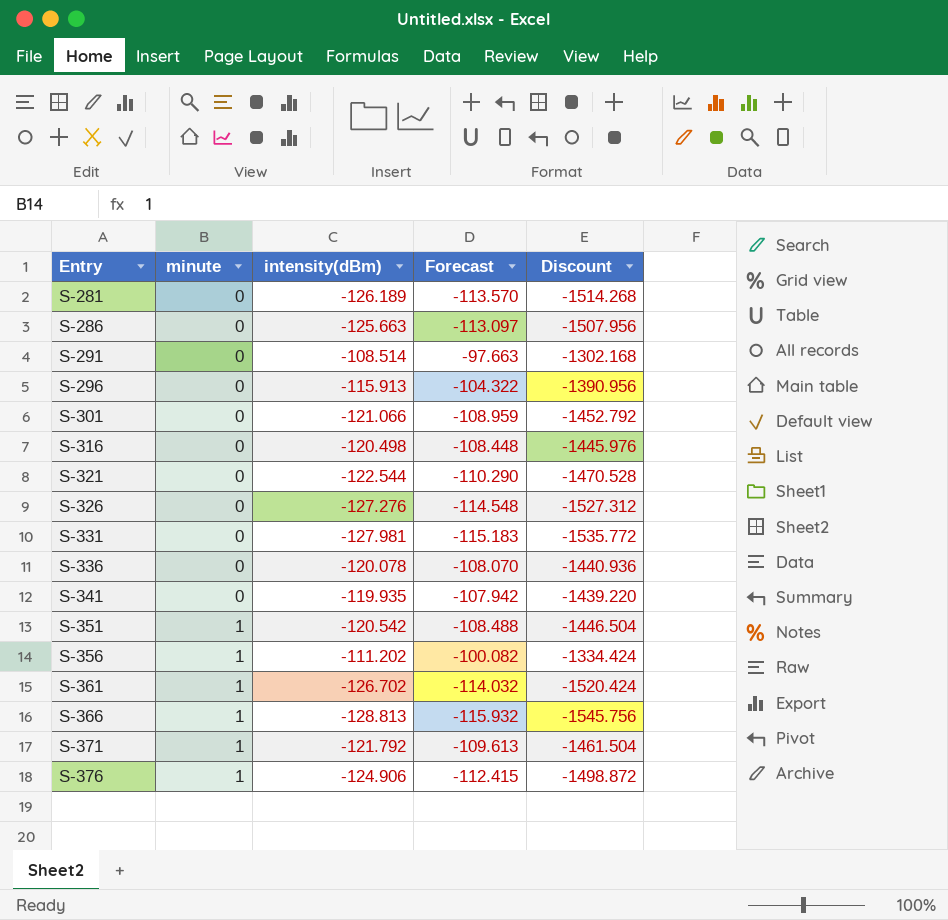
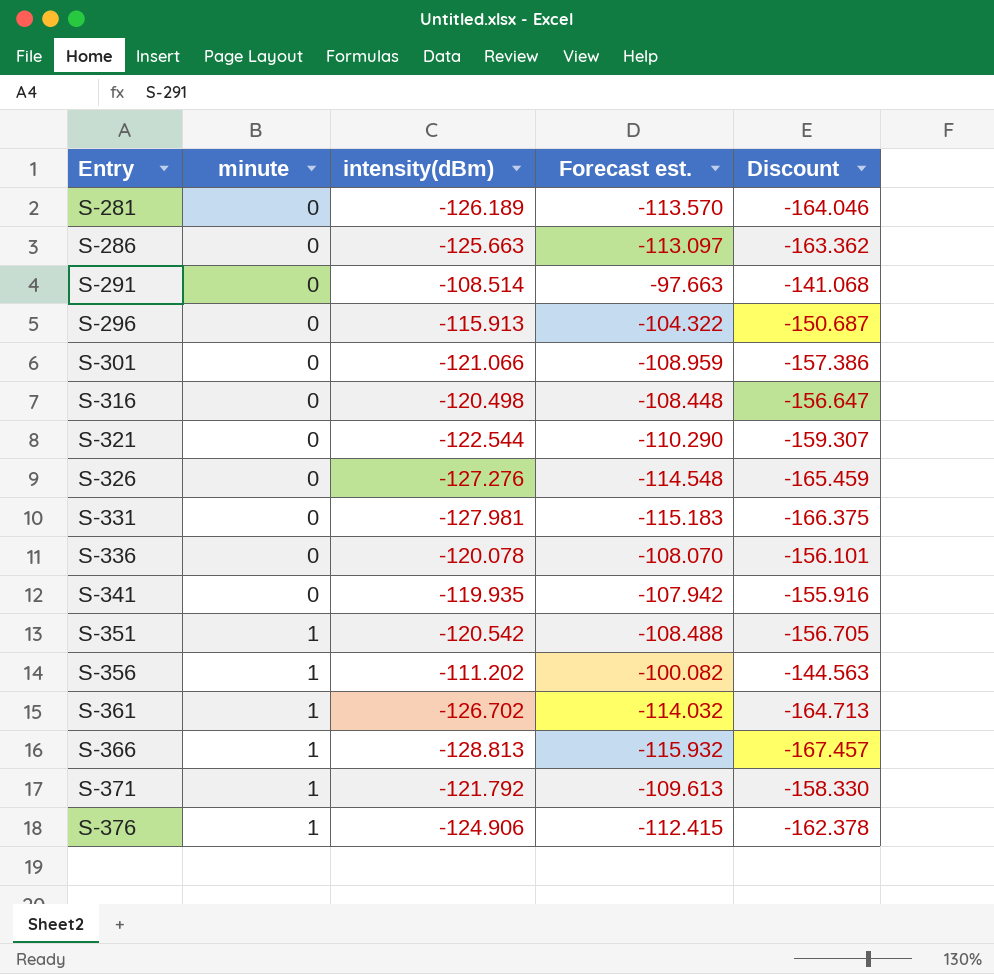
column name: Forecast -> Forecast est.
column Discount | formula: [intensity(dBm)] * 12 -> [intensity(dBm)] * 1.3

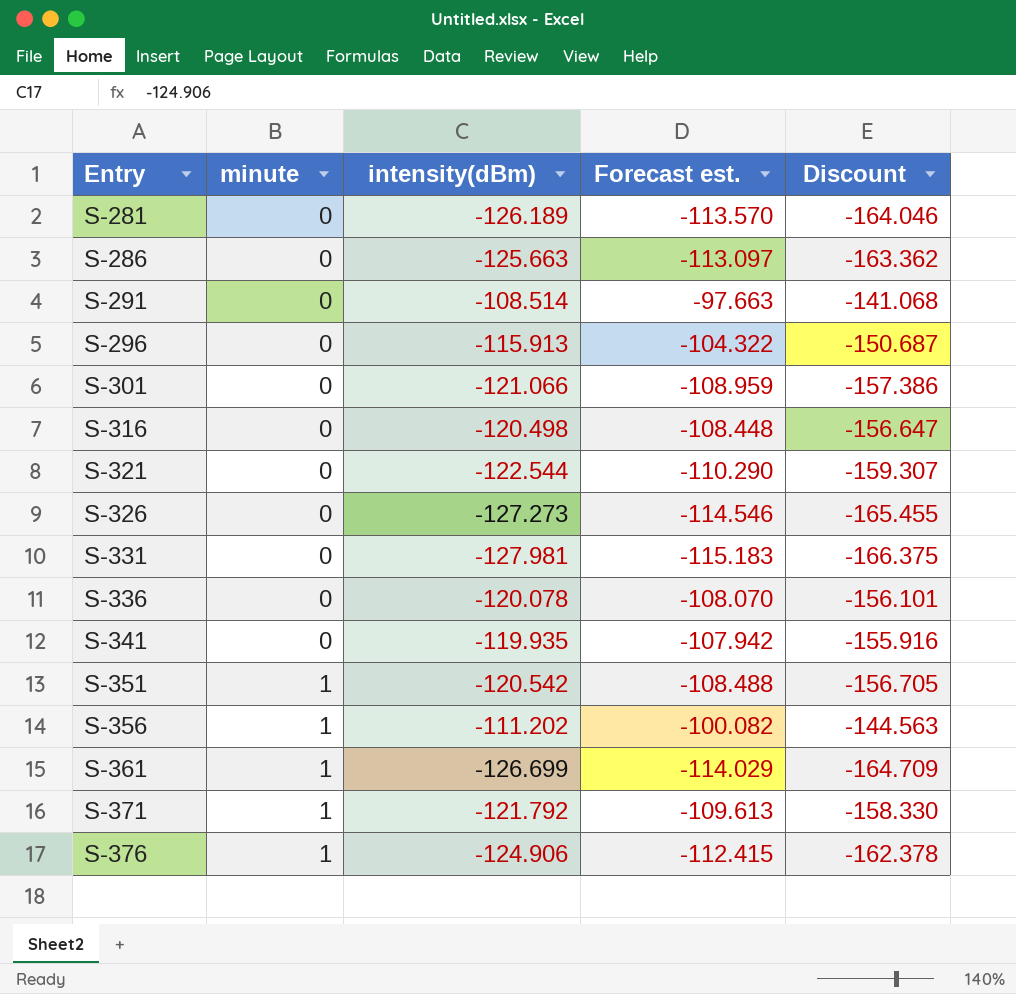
row S-366: 1 | -128.813 | -115.932 | -167.457 -> none
S-326 | intensity(dBm): -127.276 -> -127.273
S-326 | Forecast est.: -114.548 -> -114.546
S-326 | Discount: -165.459 -> -165.455
S-361 | intensity(dBm): -126.702 -> -126.699
S-361 | Forecast est.: -114.032 -> -114.029
S-361 | Discount: -164.713 -> -164.709

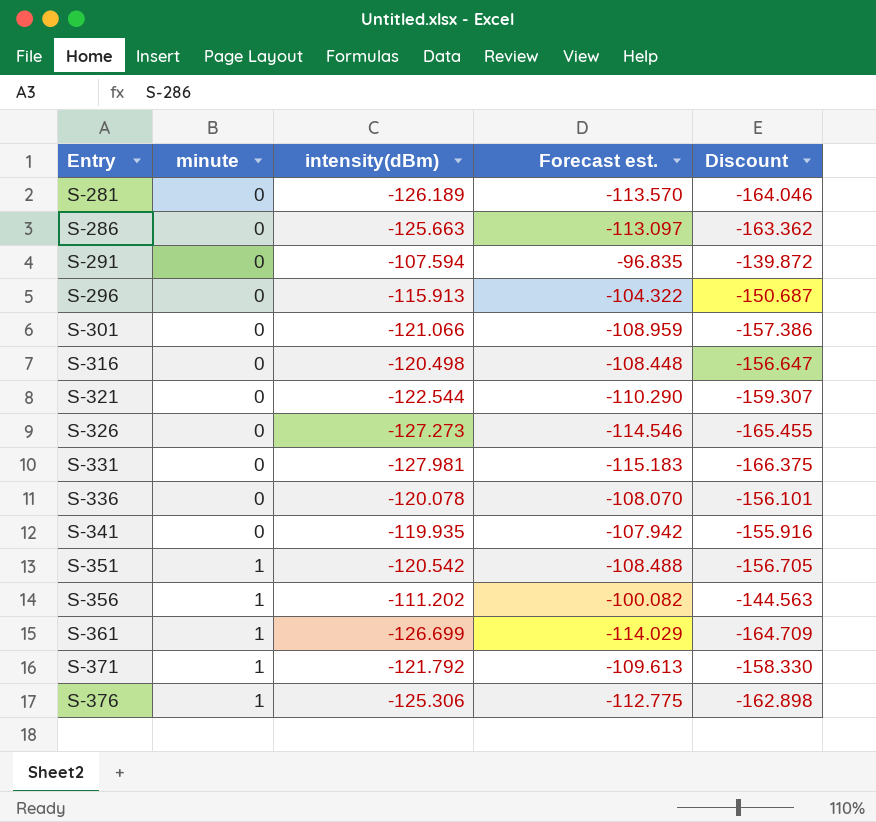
S-291 | intensity(dBm): -108.514 -> -107.594
S-291 | Forecast est.: -97.663 -> -96.835
S-291 | Discount: -141.068 -> -139.872
S-376 | intensity(dBm): -124.906 -> -125.306
S-376 | Forecast est.: -112.415 -> -112.775
S-376 | Discount: -162.378 -> -162.898

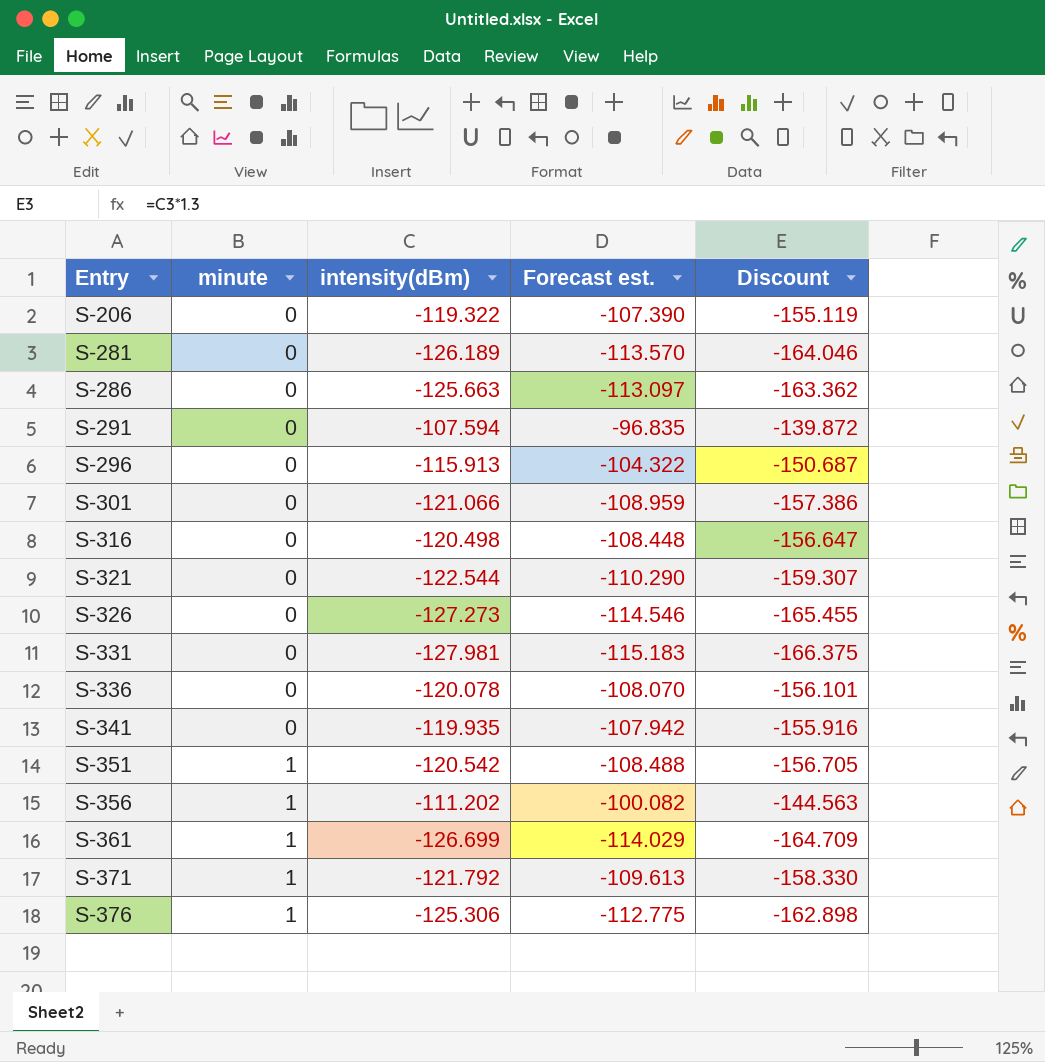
row S-206: none -> 0 | -119.322 | -107.390 | -155.119

